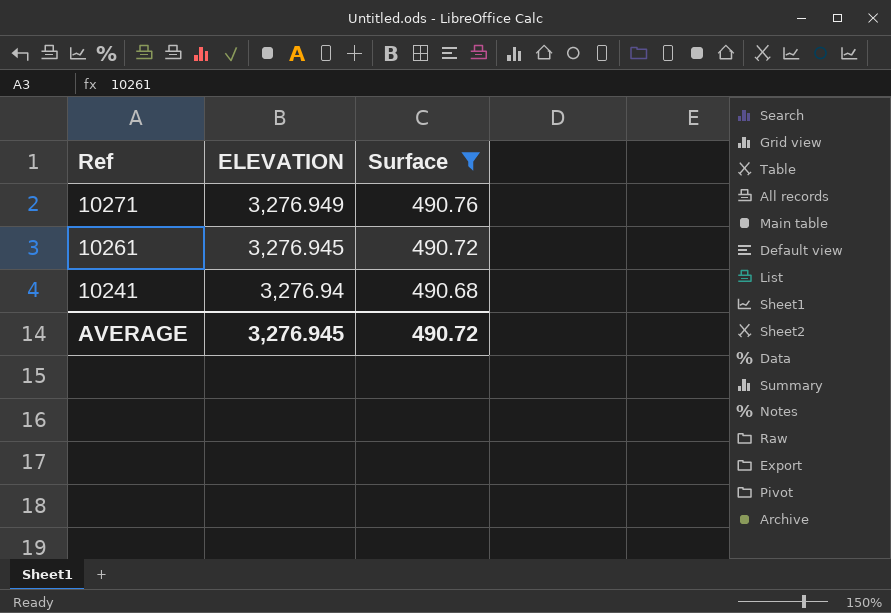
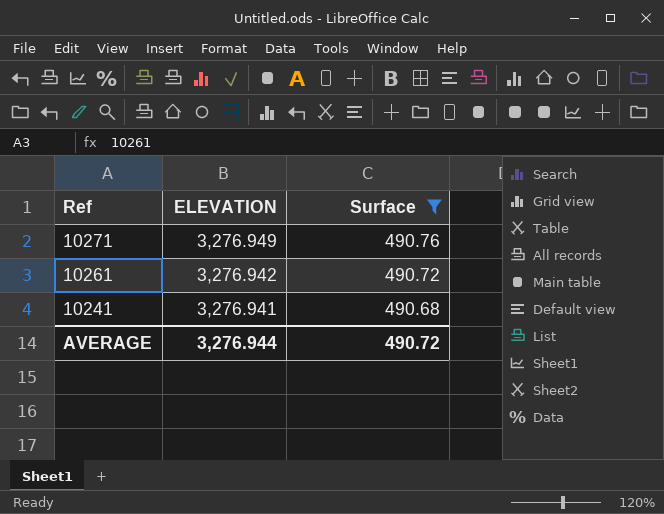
10261 | ELEVATION: 3,276.945 -> 3,276.942
10241 | ELEVATION: 3,276.94 -> 3,276.941
AVERAGE | ELEVATION: 3,276.945 -> 3,276.944

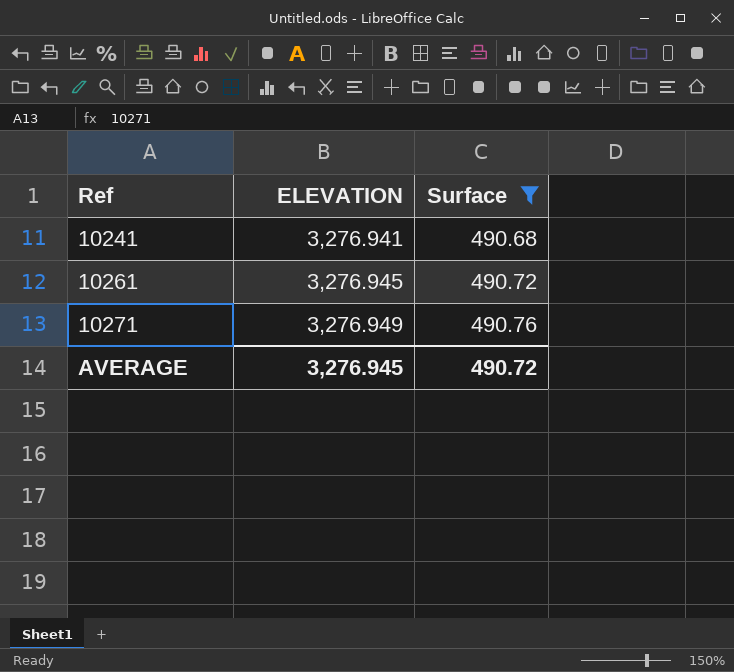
row order: Ref descending -> Ref ascending
10261 | ELEVATION: 3,276.942 -> 3,276.945
AVERAGE | ELEVATION: 3,276.944 -> 3,276.945

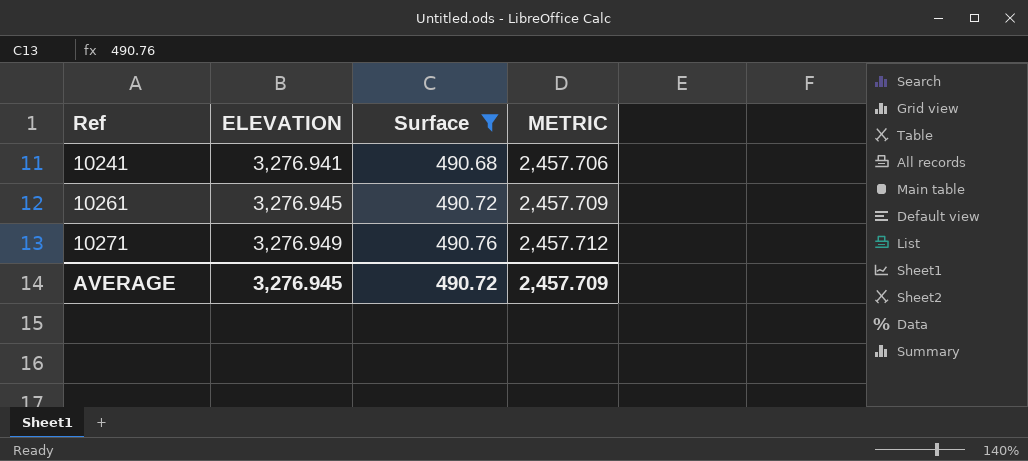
column METRIC | formula: none -> [ELEVATION] * 0.75

